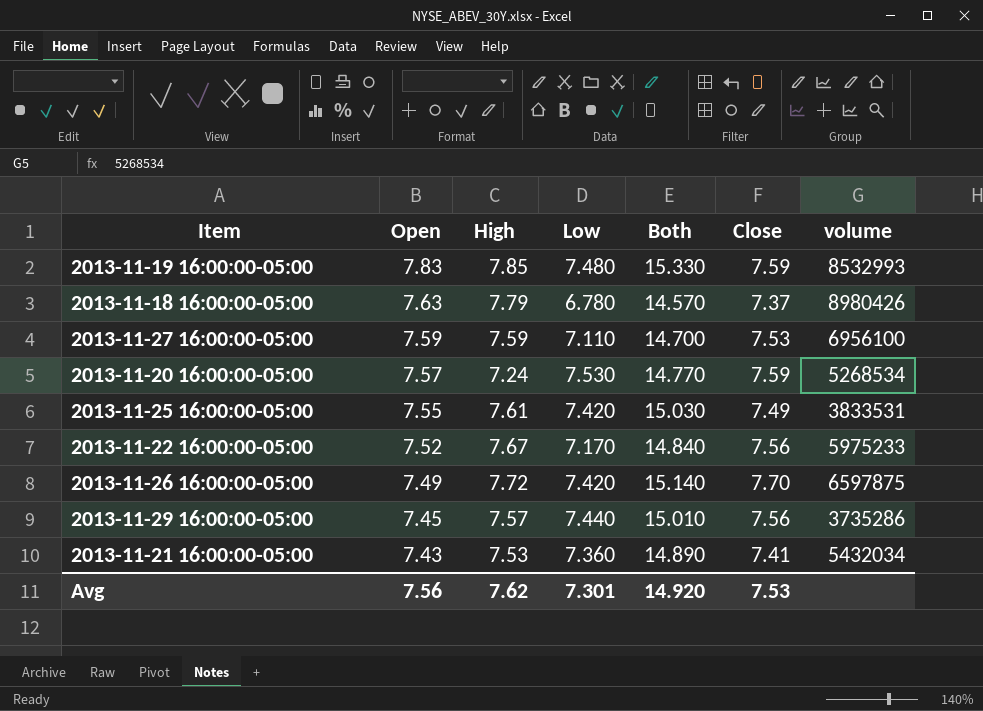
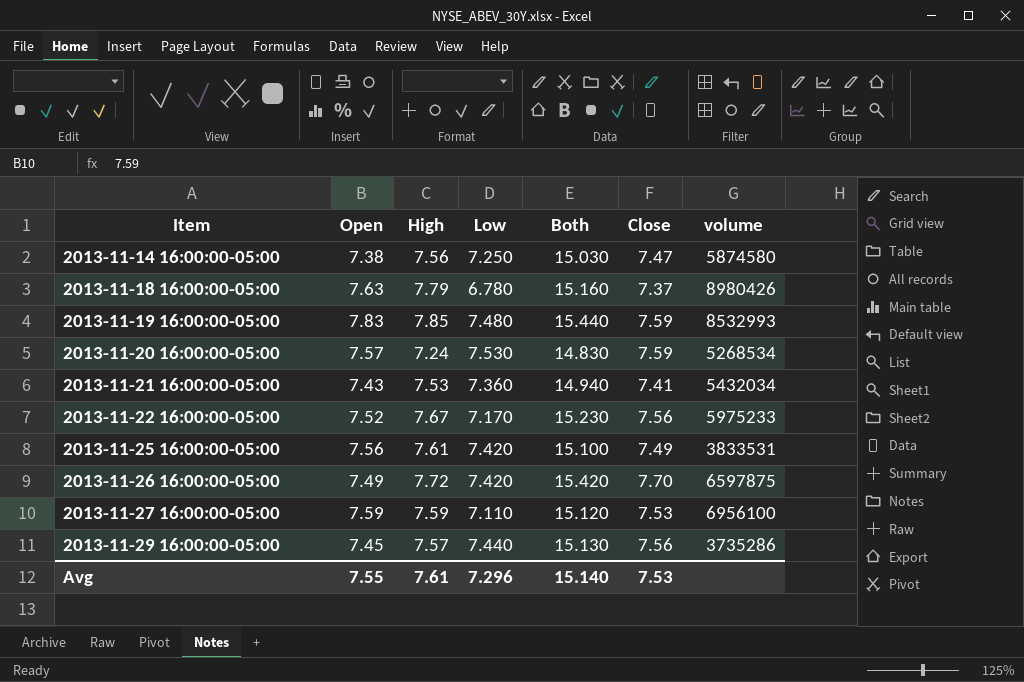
row order: Open descending -> Item ascending
column Both | formula: [High] + [Low] -> [High] + [Close]
row 2013-11-14 16:00:00-05:00: none -> 7.38 | 7.56 | 7.250 | 15.030 | 7.47 | 5874580
2013-11-25 16:00:00-05:00 | Open: 7.55 -> 7.56
Avg | Open: 7.56 -> 7.55
Avg | High: 7.62 -> 7.61
Avg | Low: 7.301 -> 7.296
Avg | Both: 14.920 -> 15.140

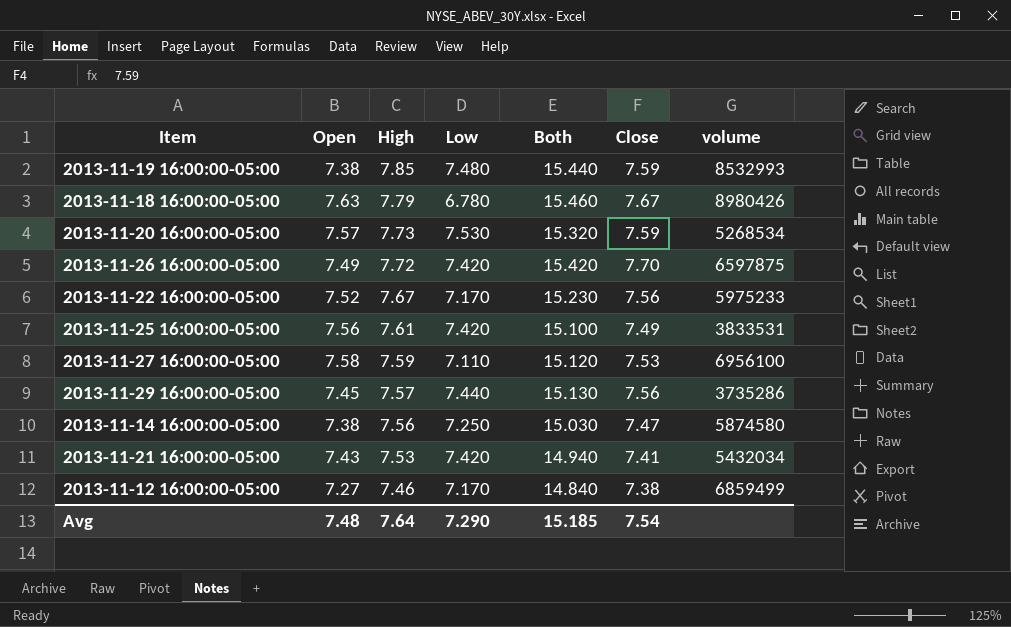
row order: Item ascending -> High descending
2013-11-19 16:00:00-05:00 | Open: 7.83 -> 7.38
2013-11-18 16:00:00-05:00 | Both: 15.160 -> 15.460
2013-11-18 16:00:00-05:00 | Close: 7.37 -> 7.67
2013-11-20 16:00:00-05:00 | High: 7.24 -> 7.73
2013-11-20 16:00:00-05:00 | Both: 14.830 -> 15.320
2013-11-27 16:00:00-05:00 | Open: 7.59 -> 7.58
2013-11-21 16:00:00-05:00 | Low: 7.360 -> 7.420
row 2013-11-12 16:00:00-05:00: none -> 7.27 | 7.46 | 7.170 | 14.840 | 7.38 | 6859499
Avg | Open: 7.55 -> 7.48
Avg | High: 7.61 -> 7.64
Avg | Low: 7.296 -> 7.290
Avg | Both: 15.140 -> 15.185
Avg | Close: 7.53 -> 7.54

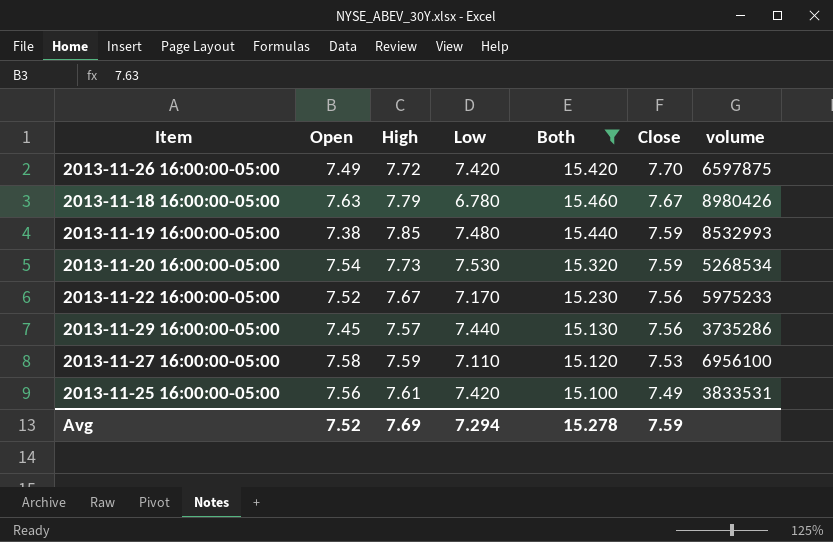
filter: none -> Both >= 15.100
row order: High descending -> Close descending
2013-11-20 16:00:00-05:00 | Open: 7.57 -> 7.54
Avg | Open: 7.48 -> 7.52
Avg | High: 7.64 -> 7.69
Avg | Low: 7.290 -> 7.294
Avg | Both: 15.185 -> 15.278
Avg | Close: 7.54 -> 7.59

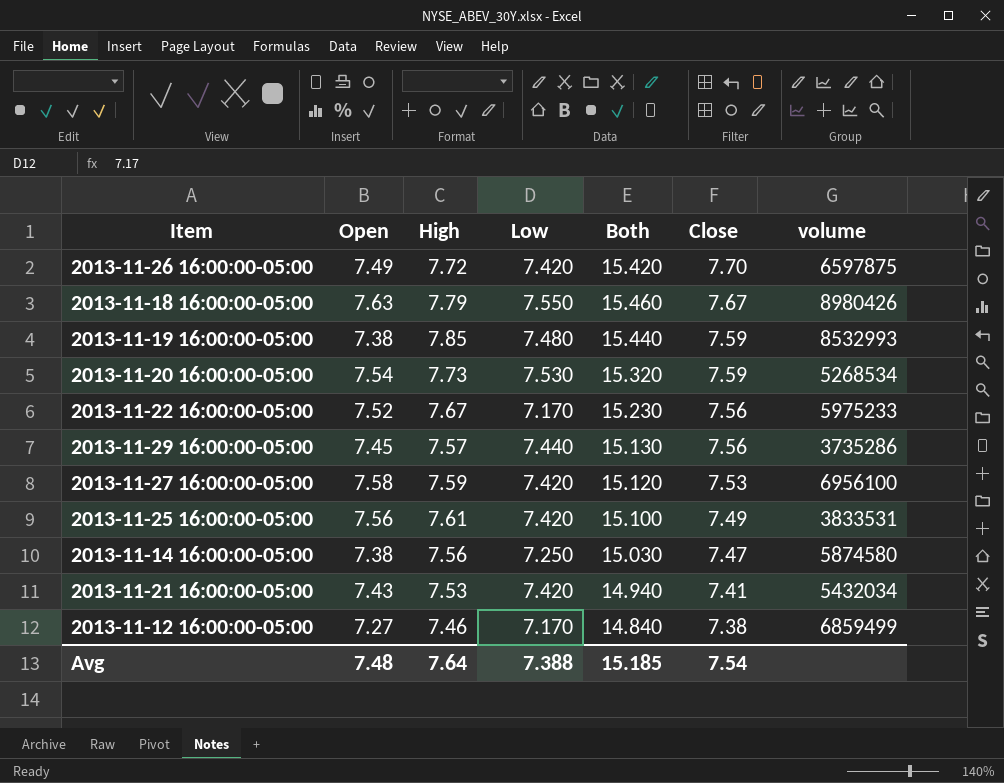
filter: Both >= 15.100 -> none
2013-11-18 16:00:00-05:00 | Low: 6.780 -> 7.550
2013-11-27 16:00:00-05:00 | Low: 7.110 -> 7.420
Avg | Open: 7.52 -> 7.48
Avg | High: 7.69 -> 7.64
Avg | Low: 7.294 -> 7.388
Avg | Both: 15.278 -> 15.185
Avg | Close: 7.59 -> 7.54

